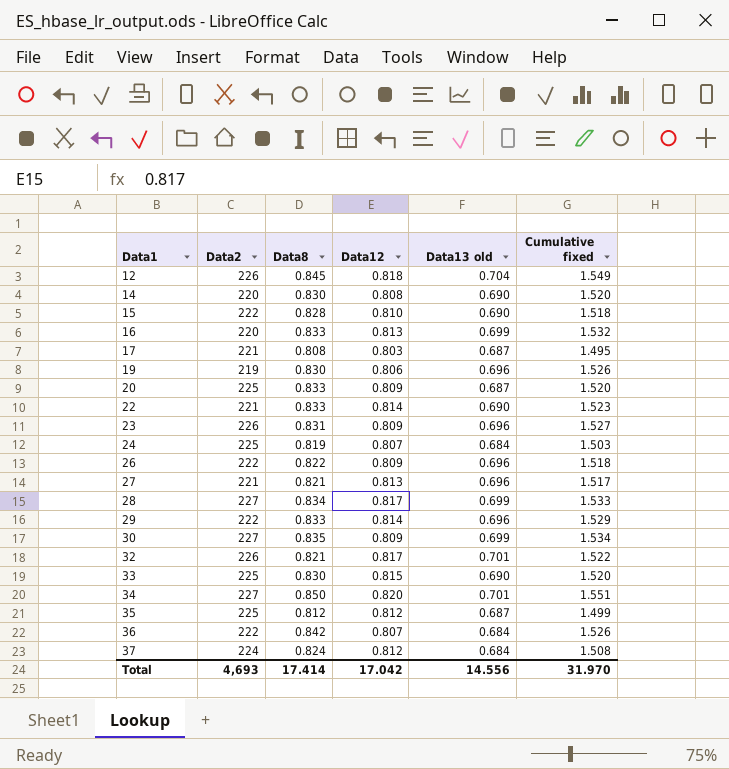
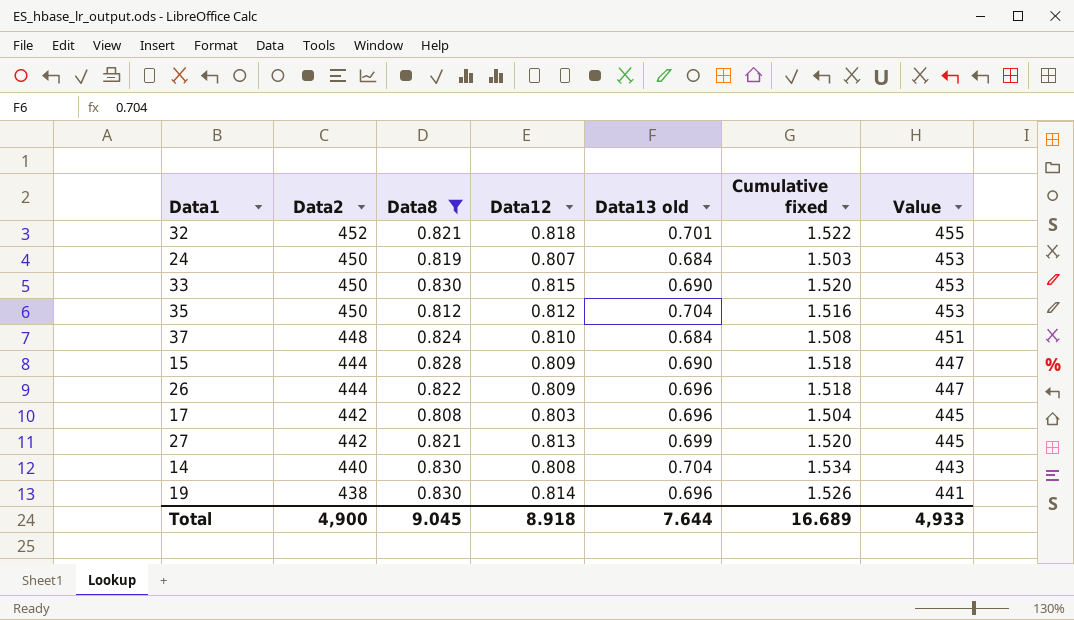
filter: none -> Data8 <= 0.830
row order: Data1 ascending -> Data2 descending
column Value | formula: none -> [Data2] + 3
32 | Data2: 226 -> 452
32 | Data12: 0.817 -> 0.818
24 | Data2: 225 -> 450
33 | Data2: 225 -> 450
35 | Data2: 225 -> 450
35 | Data13 old: 0.687 -> 0.704
35 | Cumulative fixed: 1.499 -> 1.516
37 | Data2: 224 -> 448
37 | Data12: 0.812 -> 0.810
15 | Data2: 222 -> 444
15 | Data12: 0.810 -> 0.809
26 | Data2: 222 -> 444
17 | Data2: 221 -> 442
17 | Data13 old: 0.687 -> 0.696
17 | Cumulative fixed: 1.495 -> 1.504
27 | Data2: 221 -> 442
27 | Data13 old: 0.696 -> 0.699
27 | Cumulative fixed: 1.517 -> 1.520
14 | Data2: 220 -> 440
14 | Data13 old: 0.690 -> 0.704
14 | Cumulative fixed: 1.520 -> 1.534
19 | Data2: 219 -> 438
19 | Data12: 0.806 -> 0.814
Total | Data2: 4,693 -> 4,900
Total | Data8: 17.414 -> 9.045
Total | Data12: 17.042 -> 8.918
Total | Data13 old: 14.556 -> 7.644
Total | Cumulative fixed: 31.970 -> 16.689

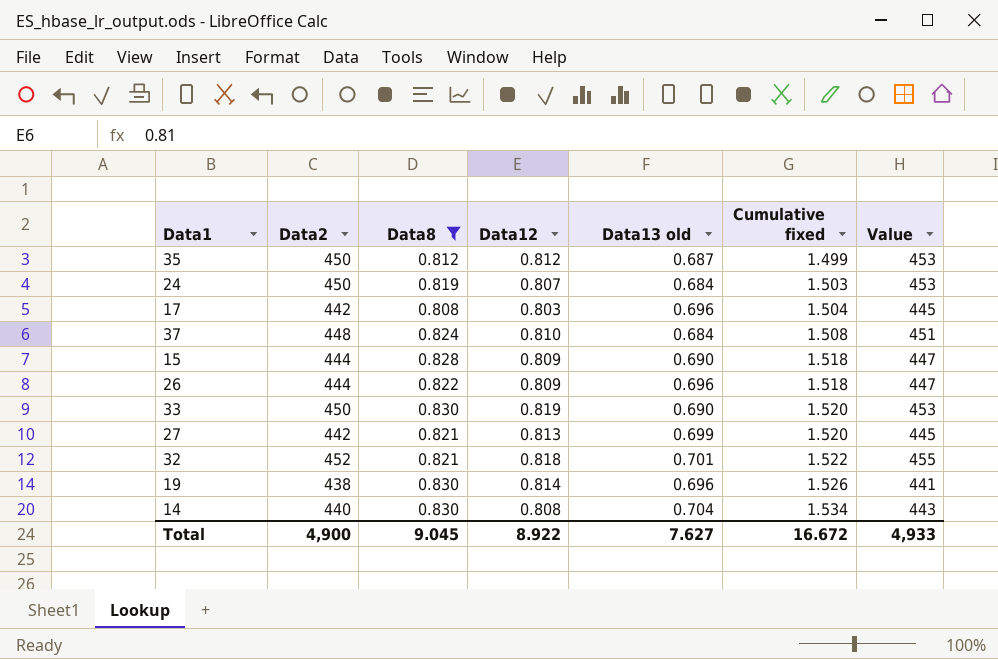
row order: Data2 descending -> Cumulative fixed ascending
35 | Data13 old: 0.704 -> 0.687
35 | Cumulative fixed: 1.516 -> 1.499
33 | Data12: 0.815 -> 0.819
Total | Data12: 8.918 -> 8.922
Total | Data13 old: 7.644 -> 7.627
Total | Cumulative fixed: 16.689 -> 16.672

